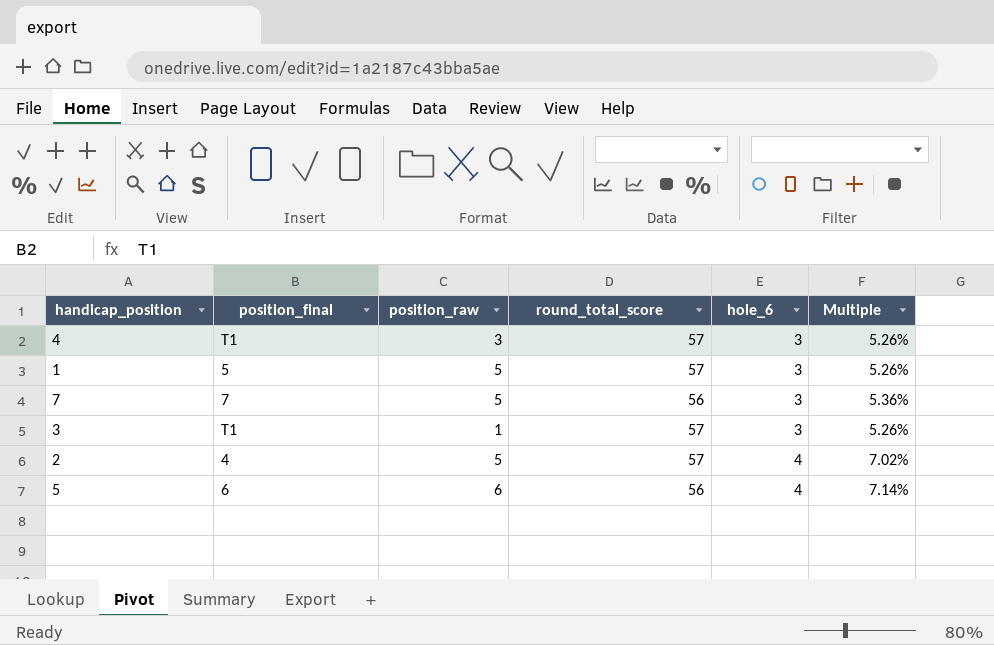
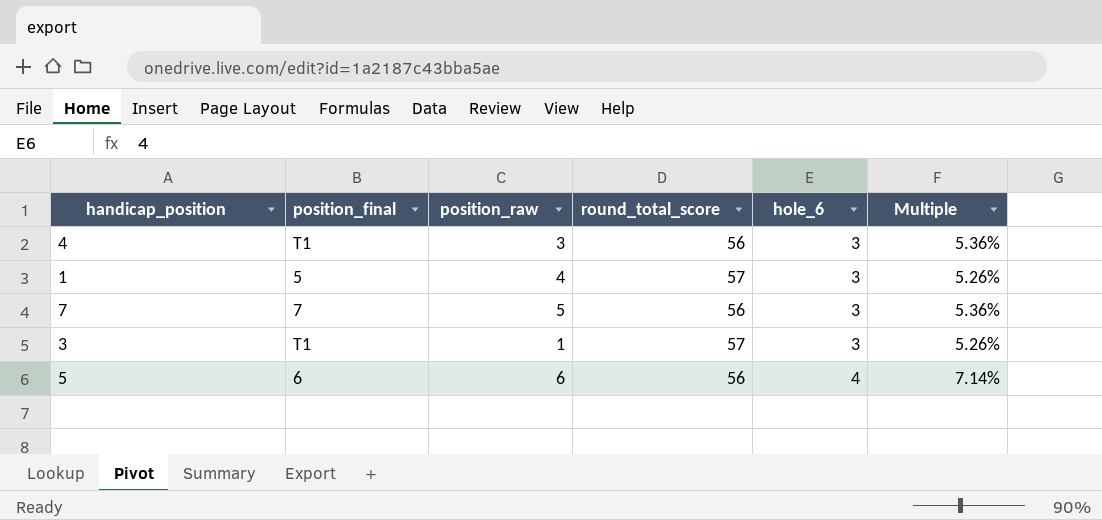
row 2: 4 | 5 | 57 | 4 | 7.02% -> none
4 | round_total_score: 57 -> 56
4 | Multiple: 5.26% -> 5.36%
1 | position_raw: 5 -> 4

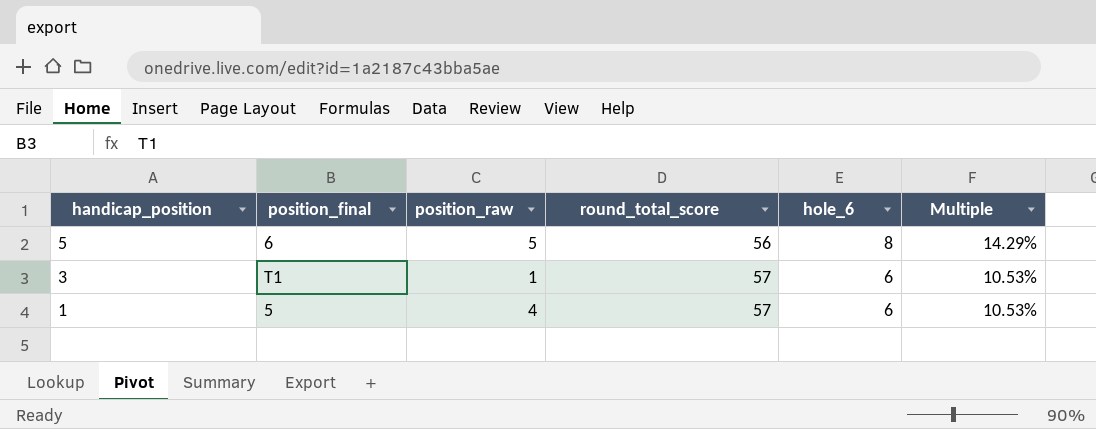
row order: hole_6 ascending -> handicap_position descending
row 4: T1 | 3 | 56 | 3 | 5.36% -> none
row 7: 7 | 5 | 56 | 3 | 5.36% -> none
5 | position_raw: 6 -> 5
5 | hole_6: 4 -> 8
5 | Multiple: 7.14% -> 14.29%
3 | hole_6: 3 -> 6
3 | Multiple: 5.26% -> 10.53%
1 | hole_6: 3 -> 6
1 | Multiple: 5.26% -> 10.53%

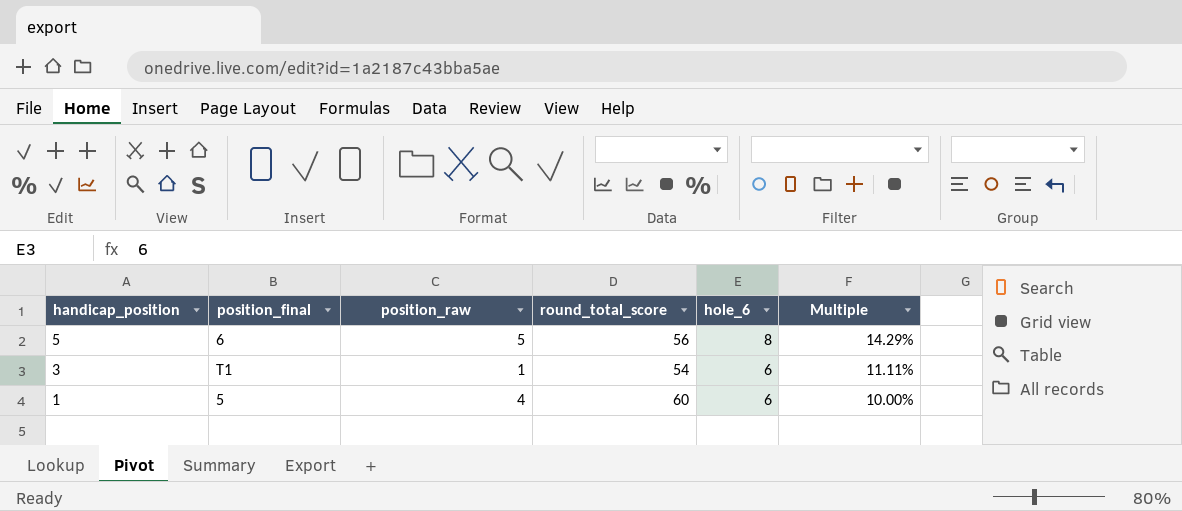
3 | round_total_score: 57 -> 54
3 | Multiple: 10.53% -> 11.11%
1 | round_total_score: 57 -> 60
1 | Multiple: 10.53% -> 10.00%

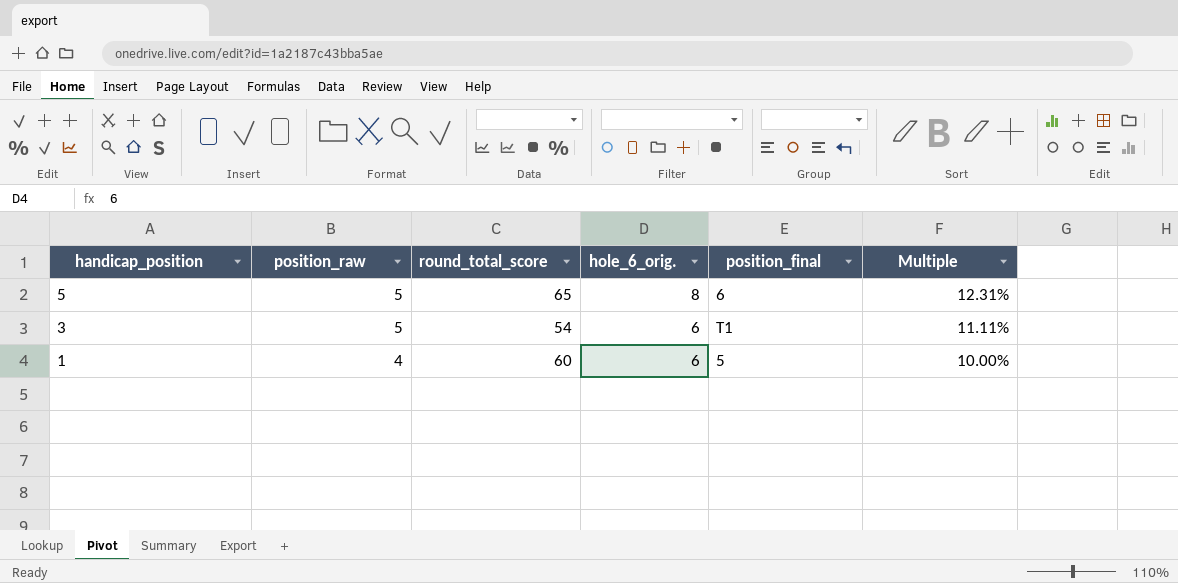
column name: hole_6 -> hole_6_orig.
column position_final | position: 2 -> 5
5 | round_total_score: 56 -> 65
5 | Multiple: 14.29% -> 12.31%
3 | position_raw: 1 -> 5

